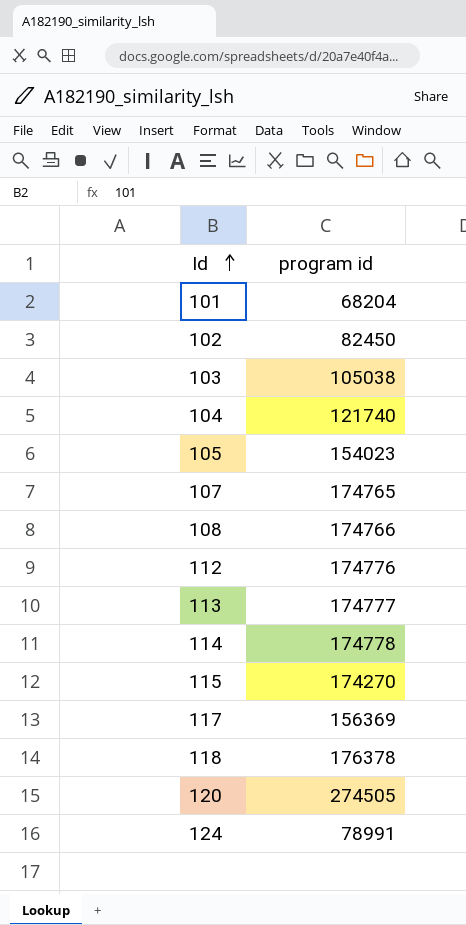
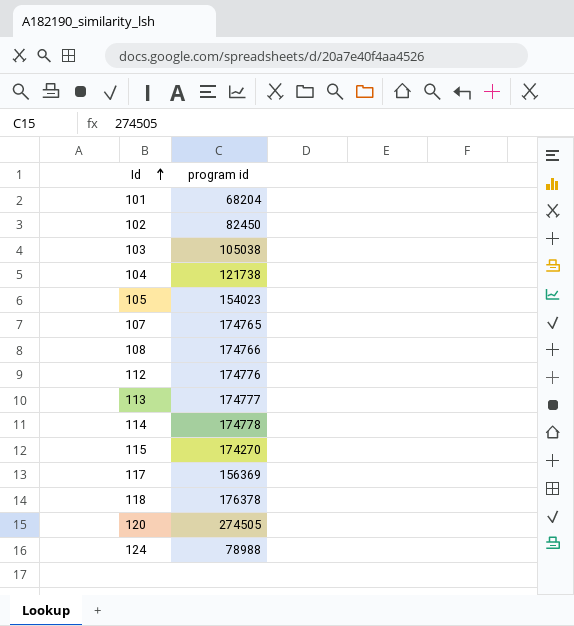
104 | program id: 121740 -> 121738
124 | program id: 78991 -> 78988

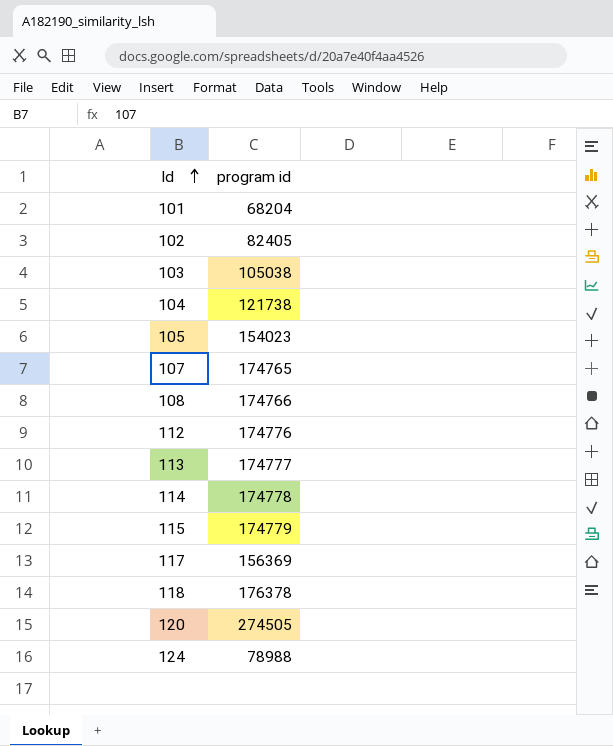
102 | program id: 82450 -> 82405
115 | program id: 174270 -> 174779

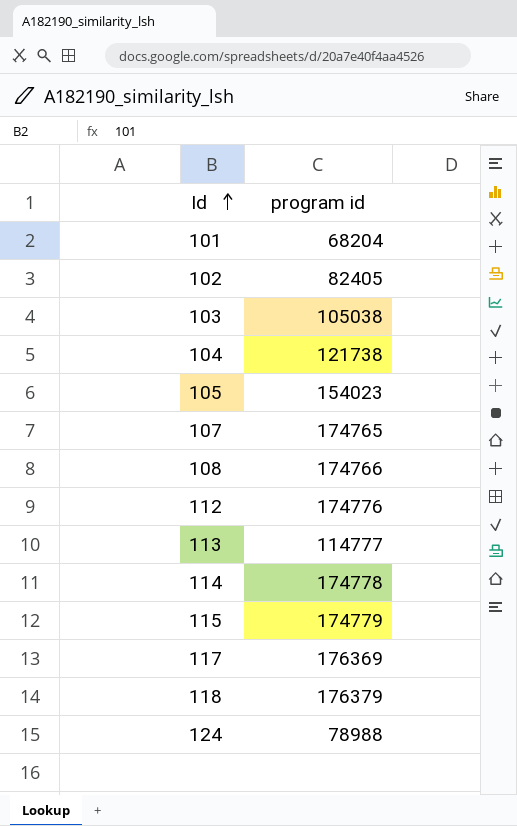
row 120: 274505 -> none
113 | program id: 174777 -> 114777
117 | program id: 156369 -> 176369
118 | program id: 176378 -> 176379

